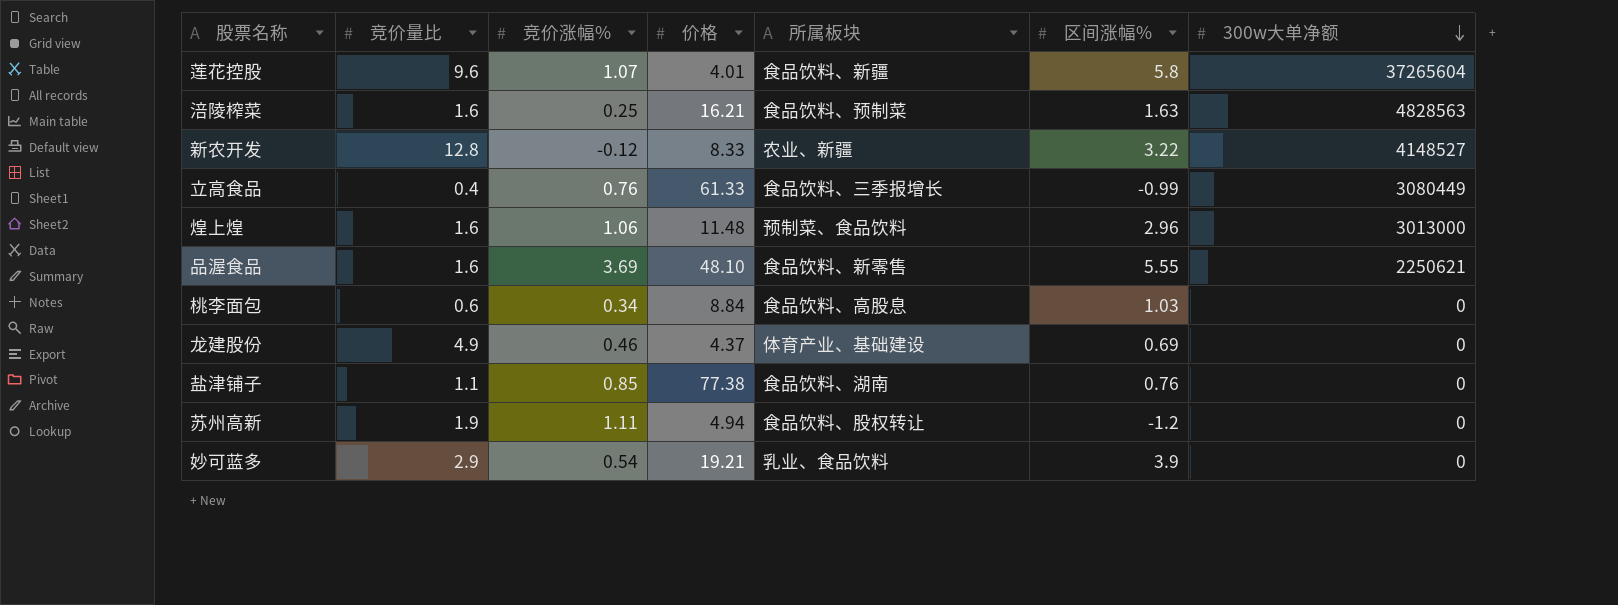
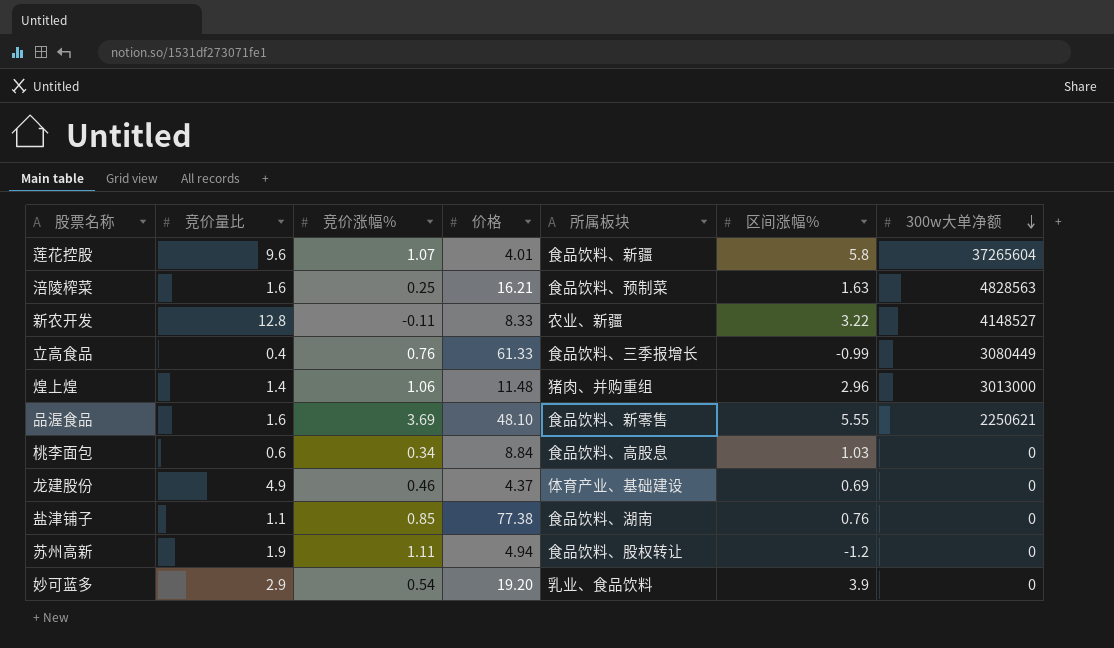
新农开发 | 竞价涨幅%: -0.12 -> -0.11
煌上煌 | 竞价量比: 1.6 -> 1.4
煌上煌 | 所属板块: 预制菜、食品饮料 -> 猪肉、并购重组
妙可蓝多 | 价格: 19.21 -> 19.20

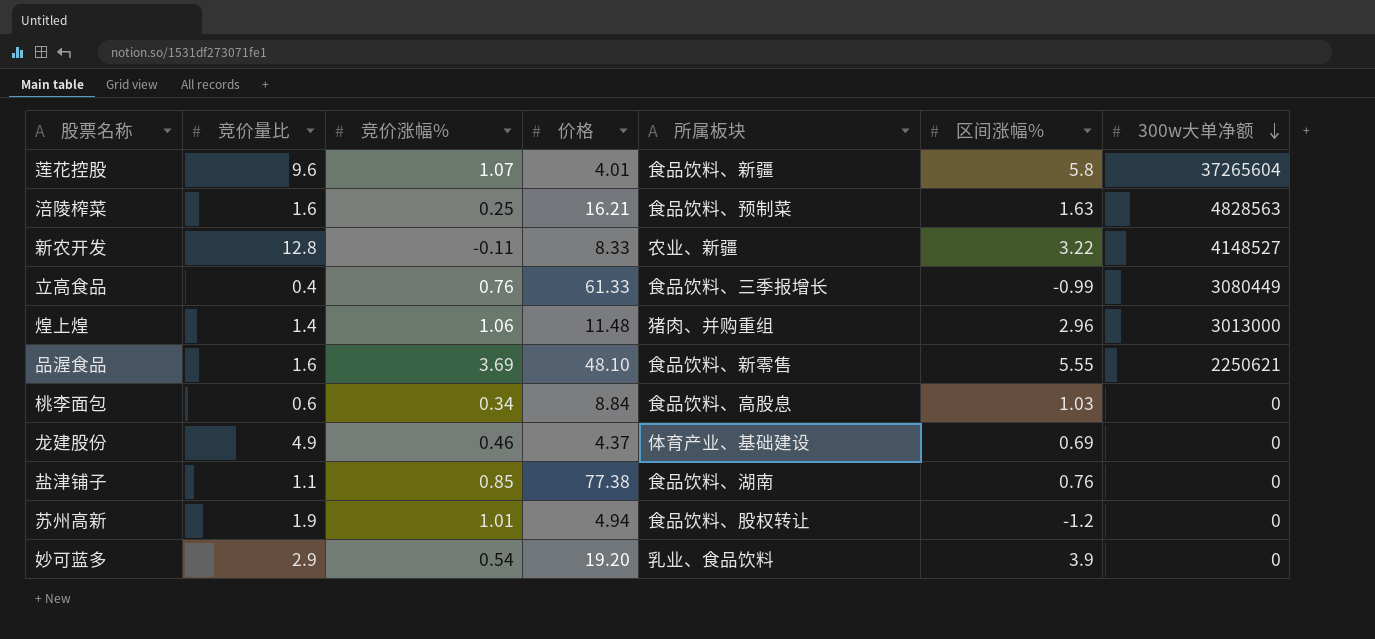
苏州高新 | 竞价涨幅%: 1.11 -> 1.01

